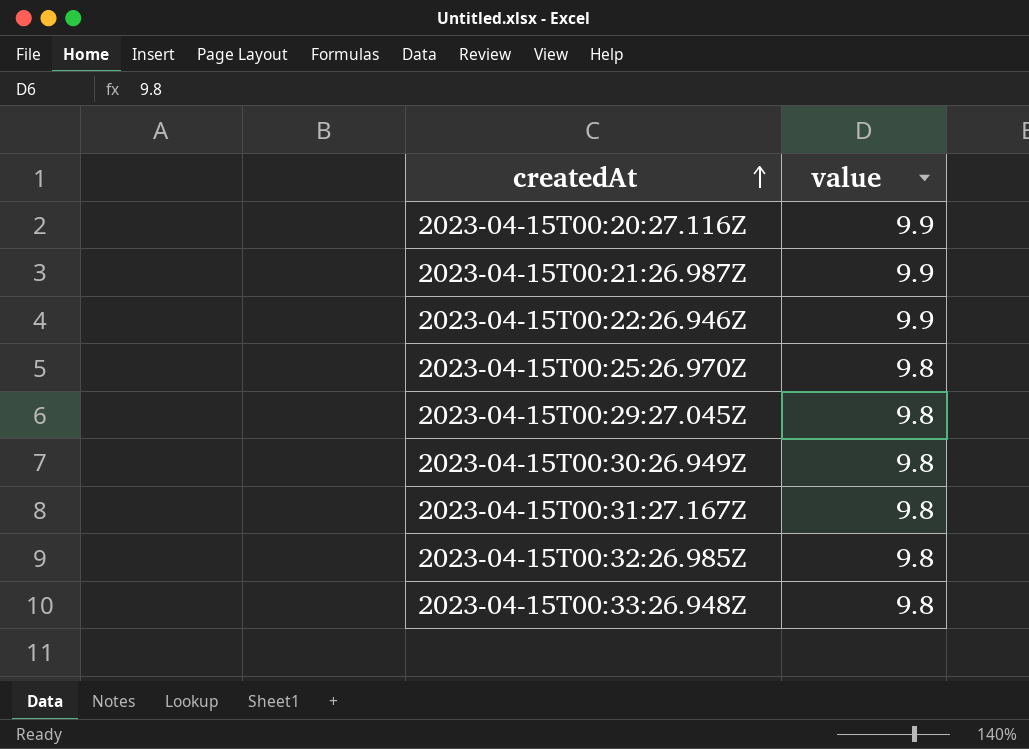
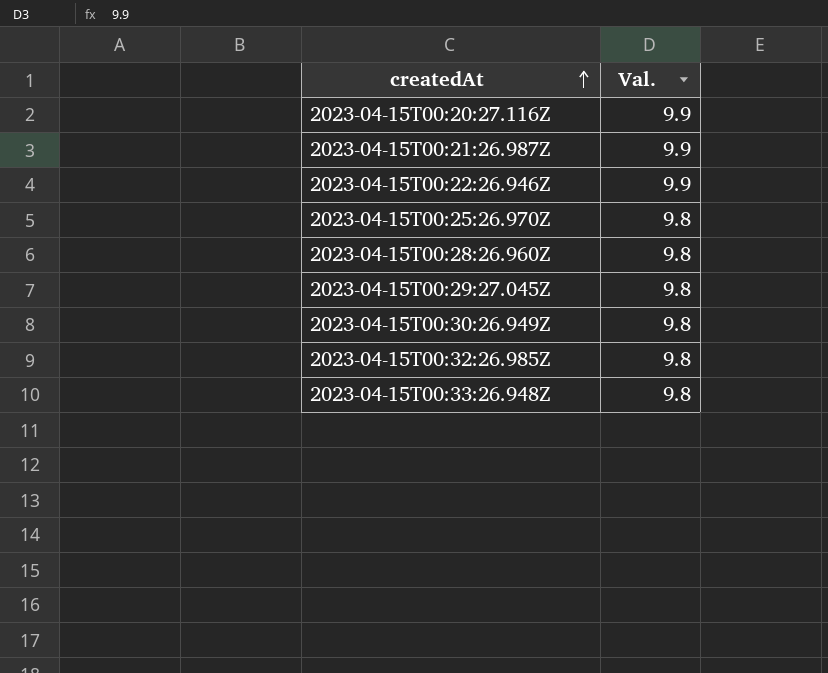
column name: value -> Val.
row 2023-04-15T00:31:27.167Z: 9.8 -> none
row 2023-04-15T00:28:26.960Z: none -> 9.8

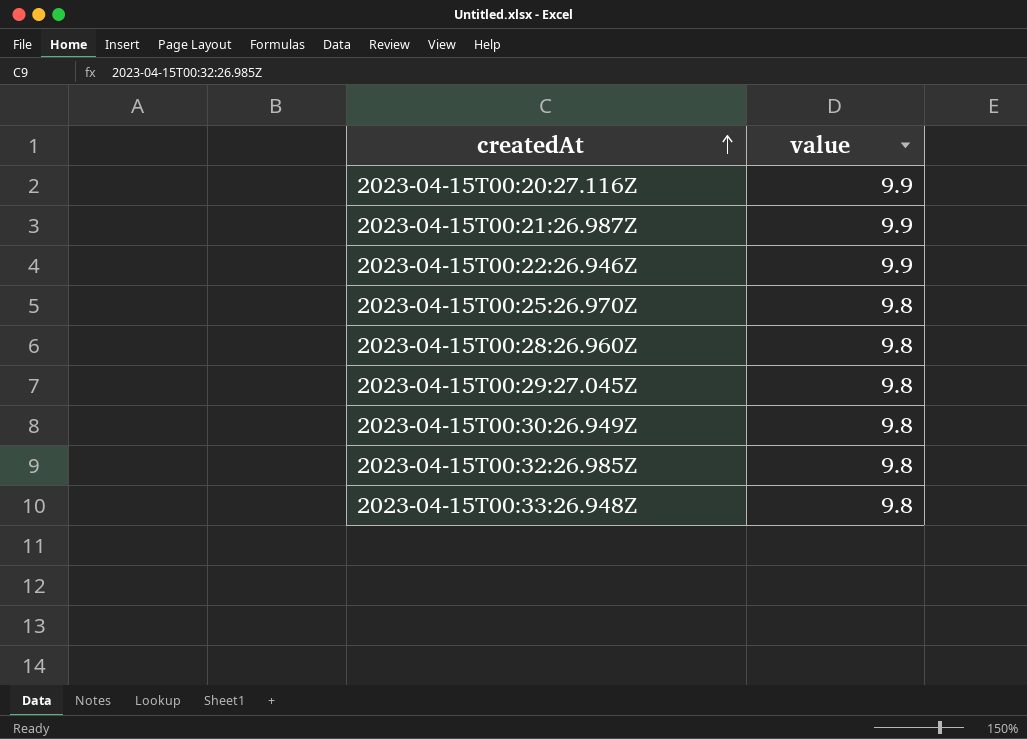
column name: Val. -> value

